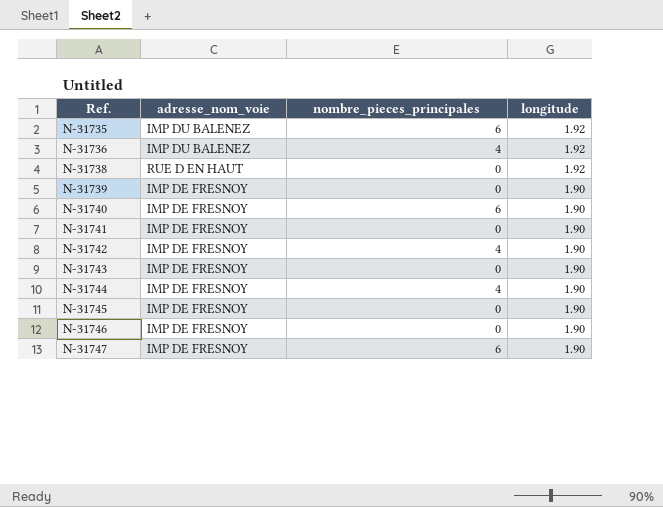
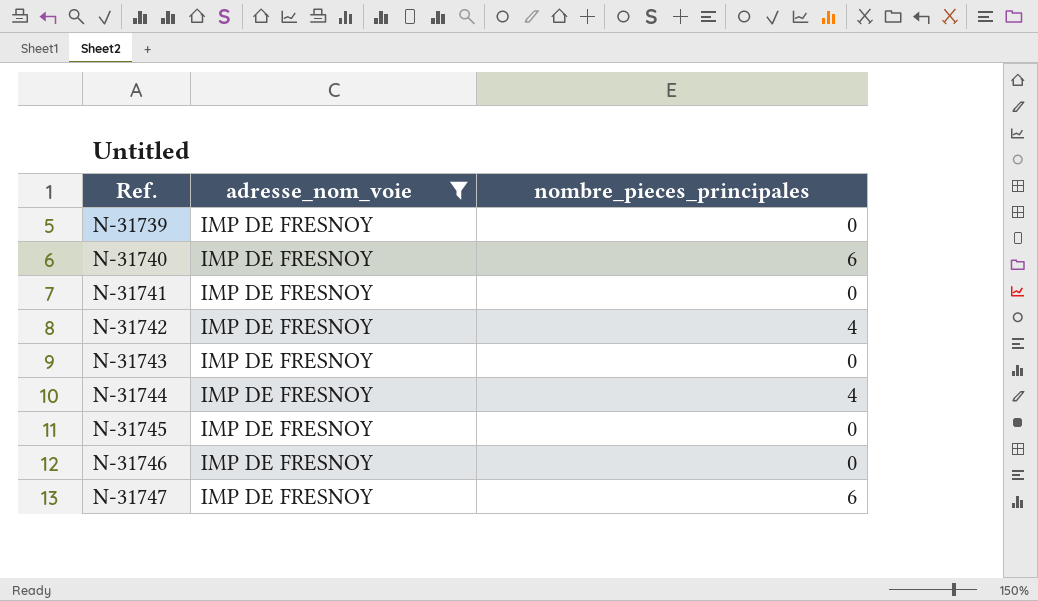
filter: none -> adresse_nom_voie = IMP DE FRESNOY
column longitude | position: 4 -> none

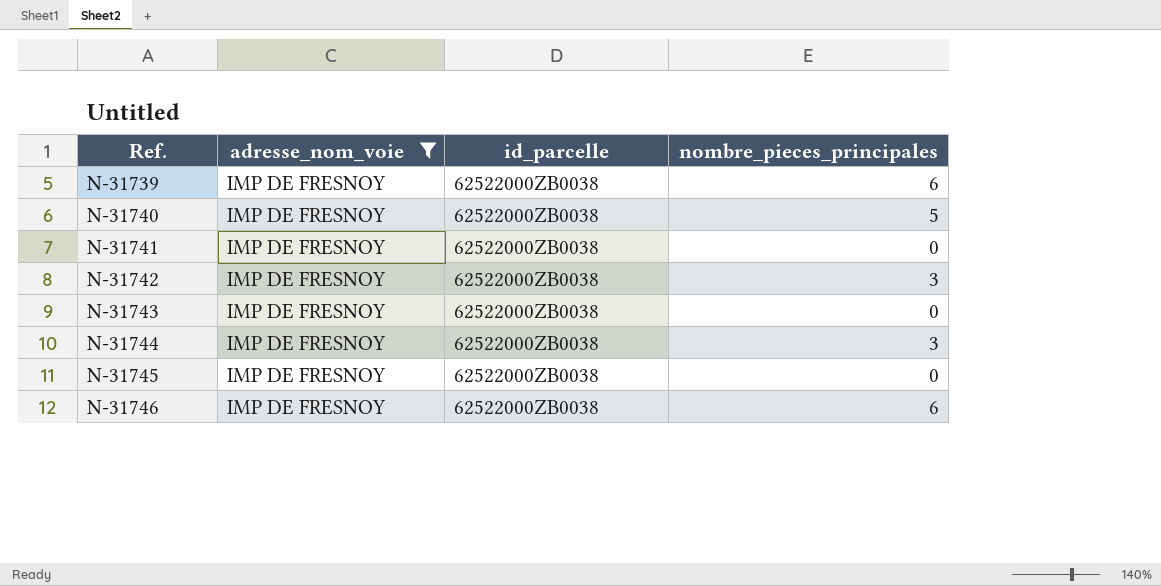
column id_parcelle | position: none -> 3
row N-31747: IMP DE FRESNOY | 6 -> none
N-31739 | nombre_pieces_principales: 0 -> 6
N-31740 | nombre_pieces_principales: 6 -> 5
N-31742 | nombre_pieces_principales: 4 -> 3
N-31744 | nombre_pieces_principales: 4 -> 3
N-31746 | nombre_pieces_principales: 0 -> 6

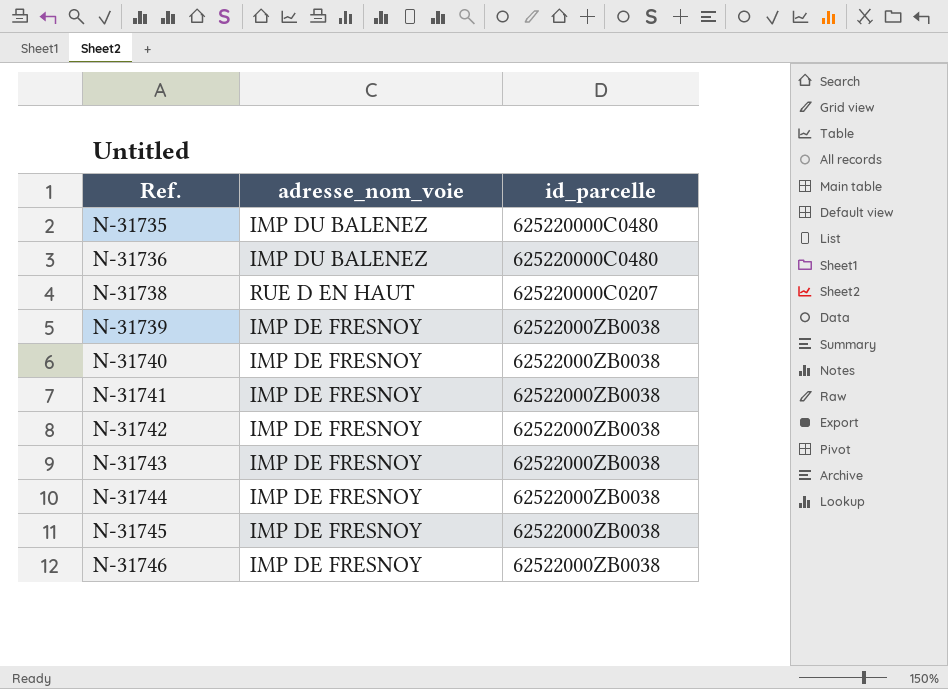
filter: adresse_nom_voie = IMP DE FRESNOY -> none
column nombre_pieces_principales | position: 4 -> none

